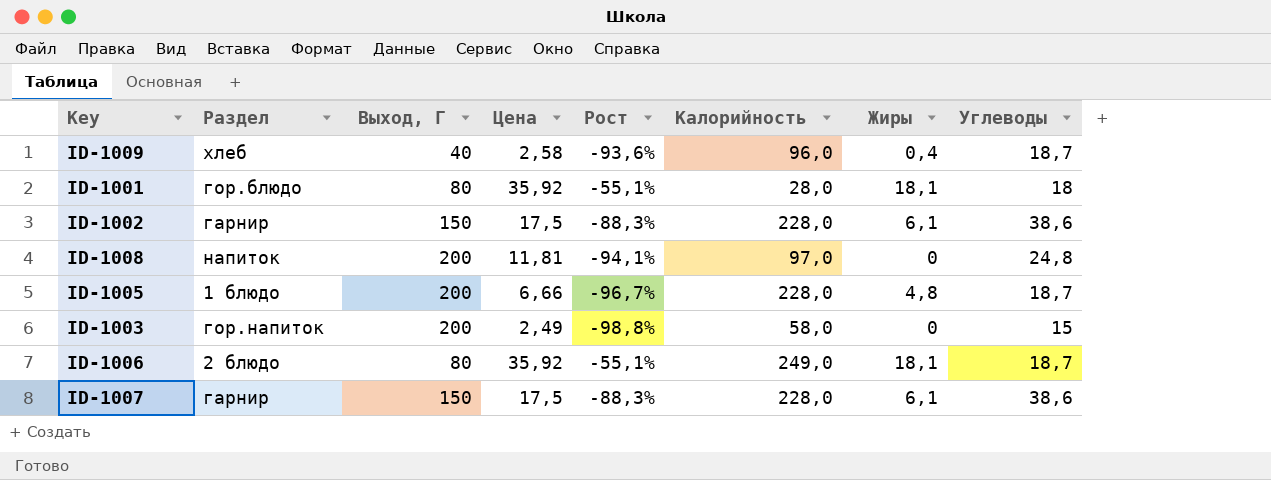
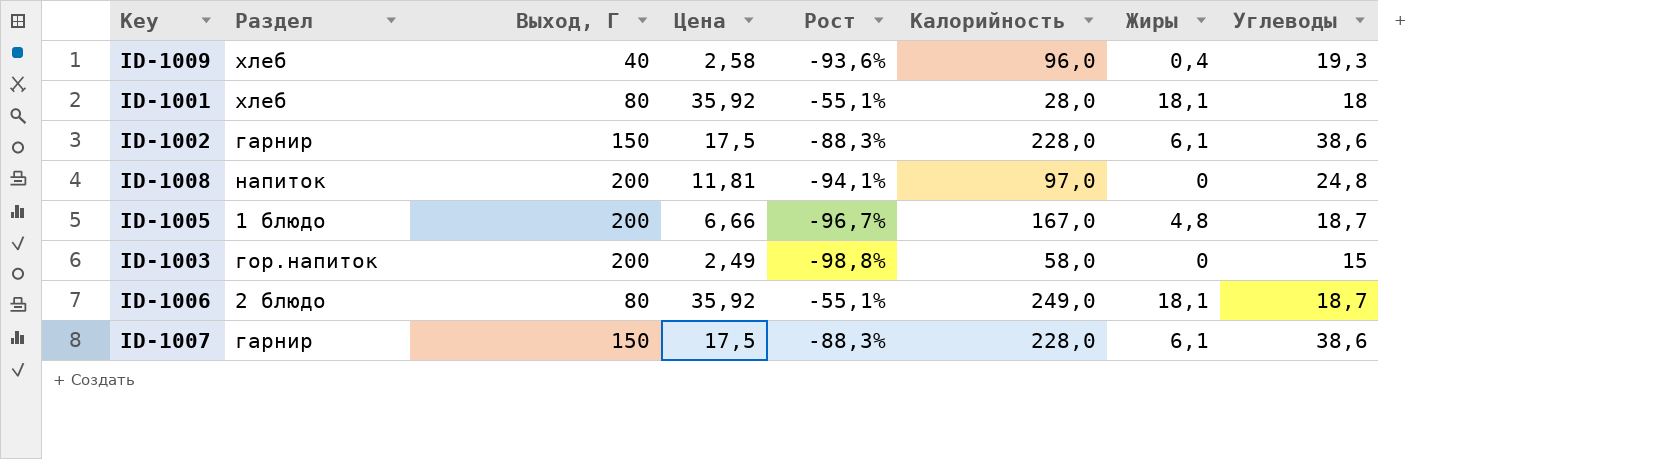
ID-1009 | Углеводы: 18,7 -> 19,3
ID-1001 | Раздел: гор.блюдо -> хлеб
ID-1005 | Калорийность: 228,0 -> 167,0

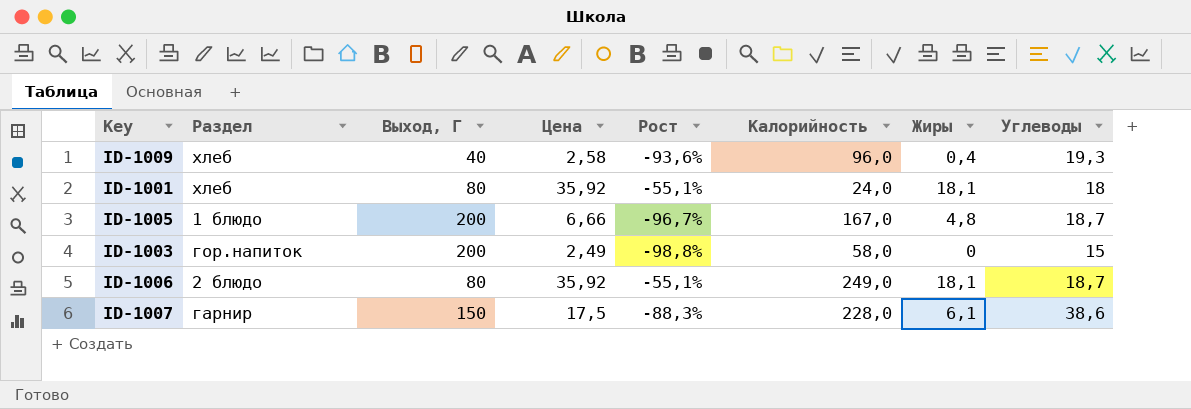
row ID-1002: гарнир | 150 | 17,5 | -88,3% | 228,0 | 6,1 | 38,6 -> none
row ID-1008: напиток | 200 | 11,81 | -94,1% | 97,0 | 0 | 24,8 -> none
ID-1001 | Калорийность: 28,0 -> 24,0

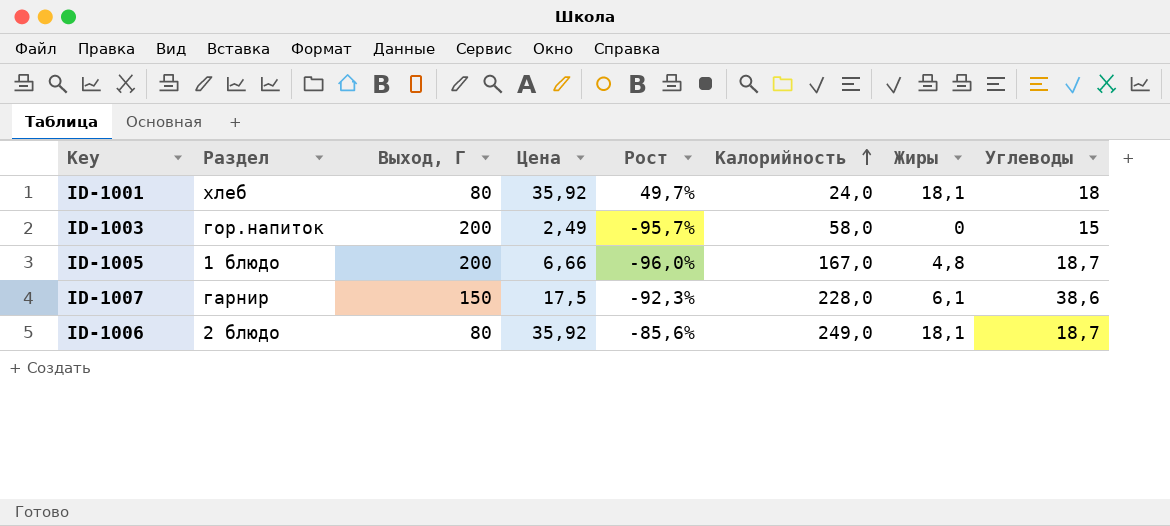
row order: none -> Калорийность ascending
column Рост | formula: ([Цена] - [Выход, Г]) / [Выход, Г] -> ([Цена] - [Калорийность]) / [Калорийность]
row ID-1009: хлеб | 40 | 2,58 | -93,6% | 96,0 | 0,4 | 19,3 -> none

